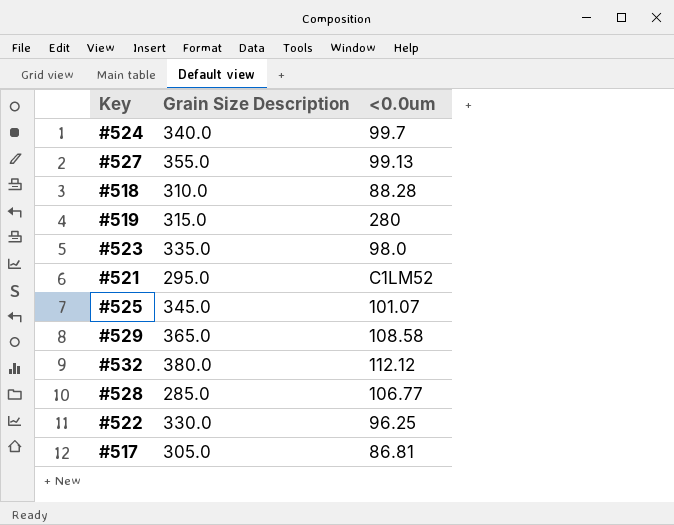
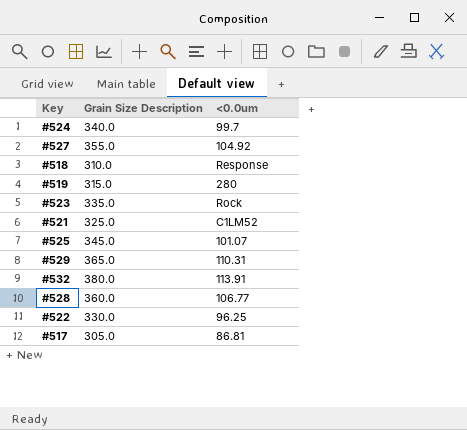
#527 | <0.0um: 99.13 -> 104.92
#518 | <0.0um: 88.28 -> Response
#523 | <0.0um: 98.0 -> Rock
#521 | Grain Size Description: 295.0 -> 325.0
#529 | <0.0um: 108.58 -> 110.31
#532 | <0.0um: 112.12 -> 113.91
#528 | Grain Size Description: 285.0 -> 360.0

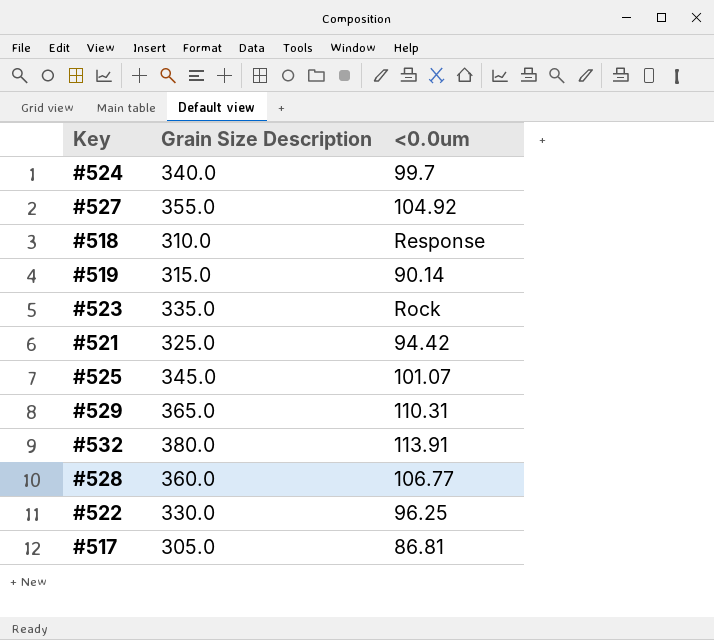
#519 | <0.0um: 280 -> 90.14
#521 | <0.0um: C1LM52 -> 94.42

